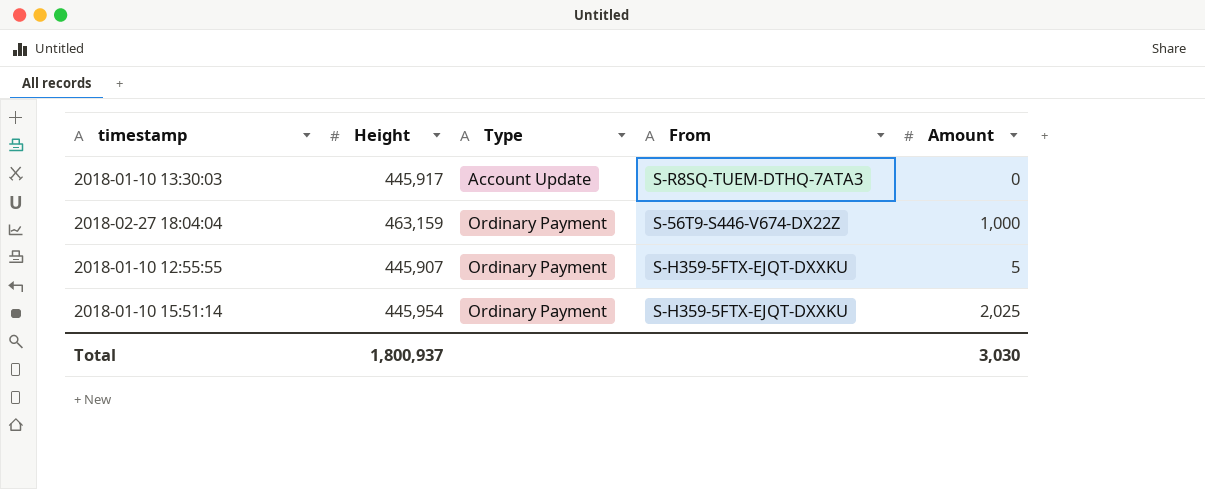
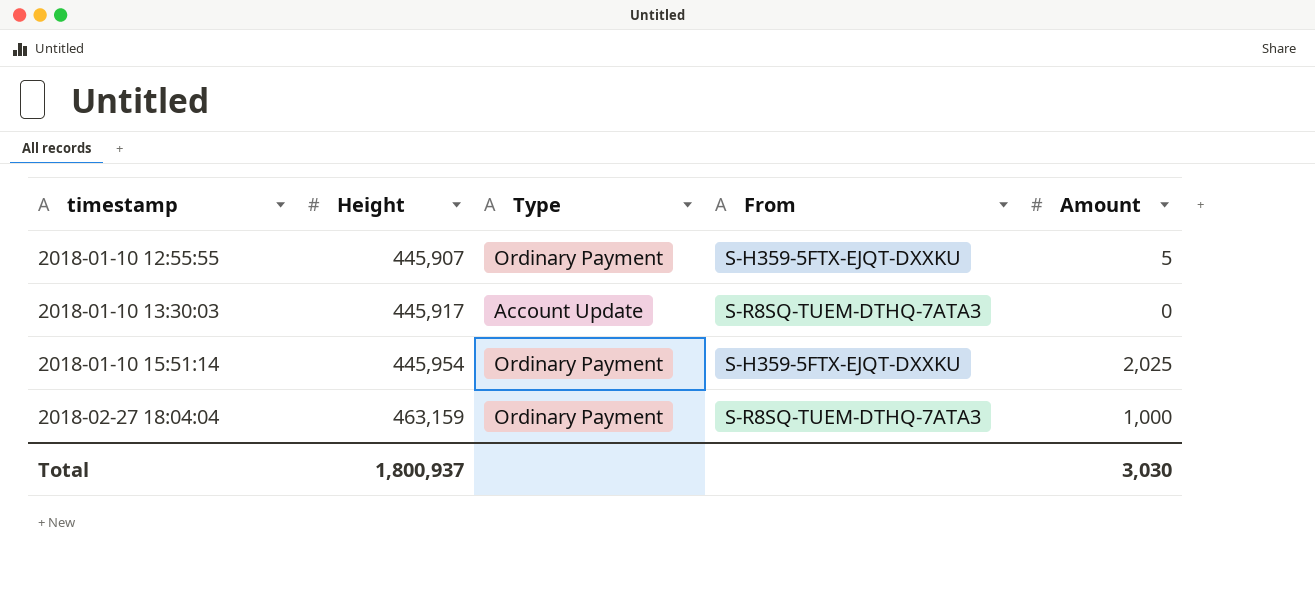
row order: Type ascending -> timestamp ascending
2018-02-27 18:04:04 | From: S-56T9-S446-V674-DX22Z -> S-R8SQ-TUEM-DTHQ-7ATA3

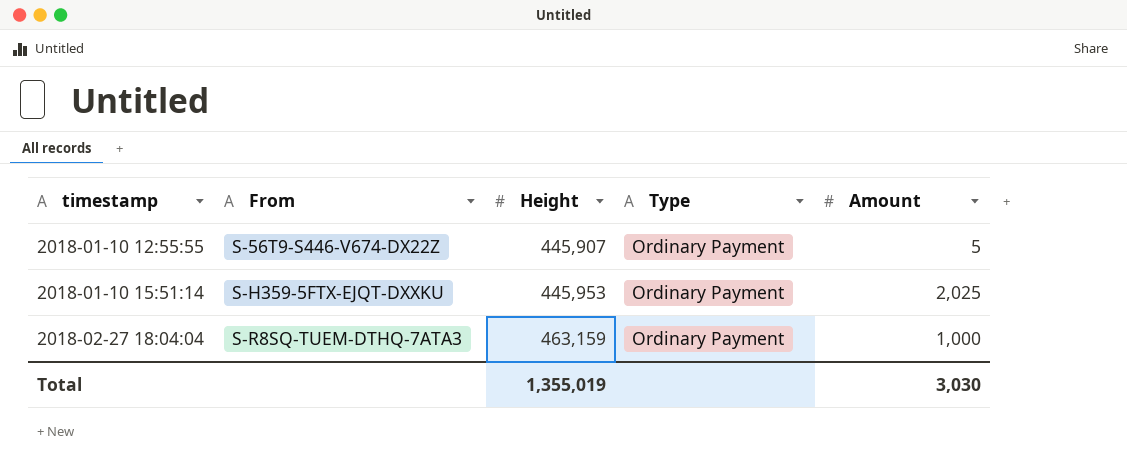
column From | position: 4 -> 2
row 2018-01-10 13:30:03: 445,917 | Account Update | S-R8SQ-TUEM-DTHQ-7ATA3 | 0 -> none
2018-01-10 12:55:55 | From: S-H359-5FTX-EJQT-DXXKU -> S-56T9-S446-V674-DX22Z
2018-01-10 15:51:14 | Height: 445,954 -> 445,953
Total | Height: 1,800,937 -> 1,355,019

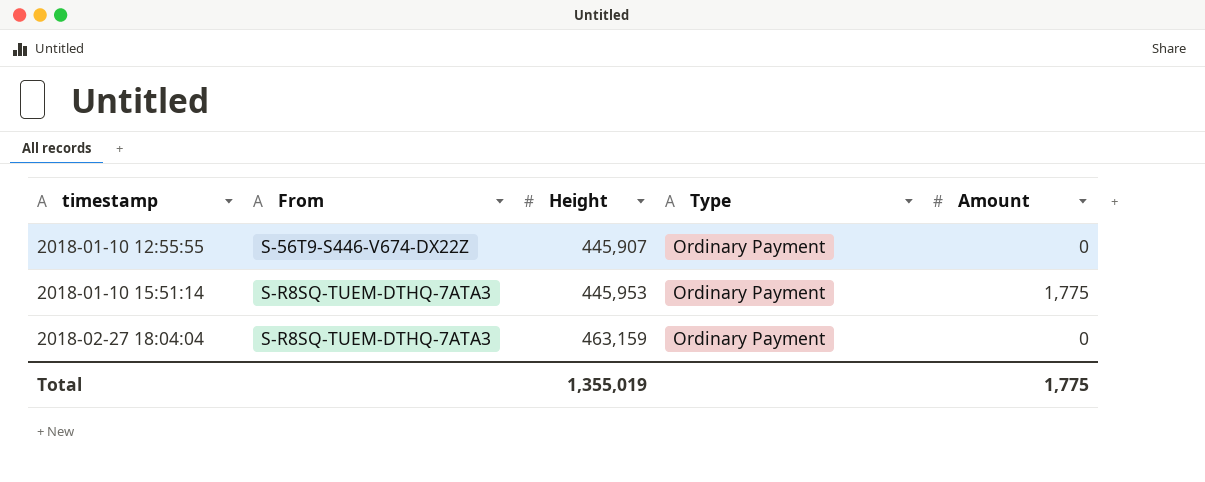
2018-01-10 12:55:55 | Amount: 5 -> 0
2018-01-10 15:51:14 | From: S-H359-5FTX-EJQT-DXXKU -> S-R8SQ-TUEM-DTHQ-7ATA3
2018-01-10 15:51:14 | Amount: 2,025 -> 1,775
2018-02-27 18:04:04 | Amount: 1,000 -> 0
Total | Amount: 3,030 -> 1,775

